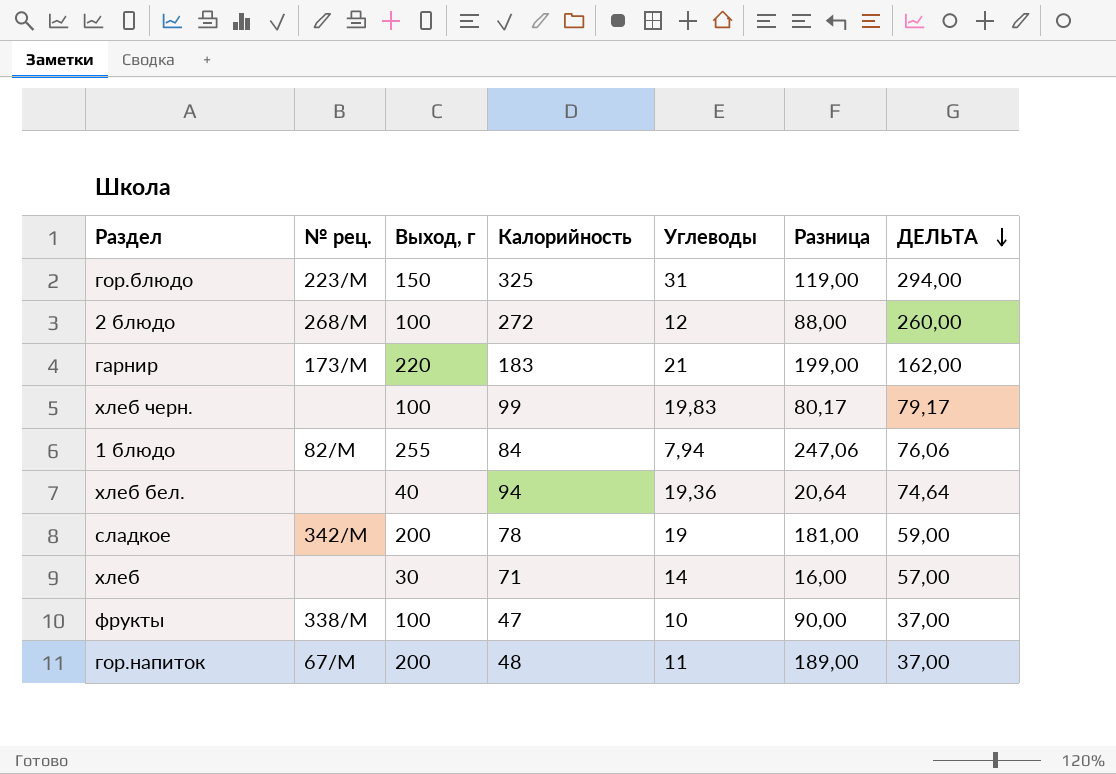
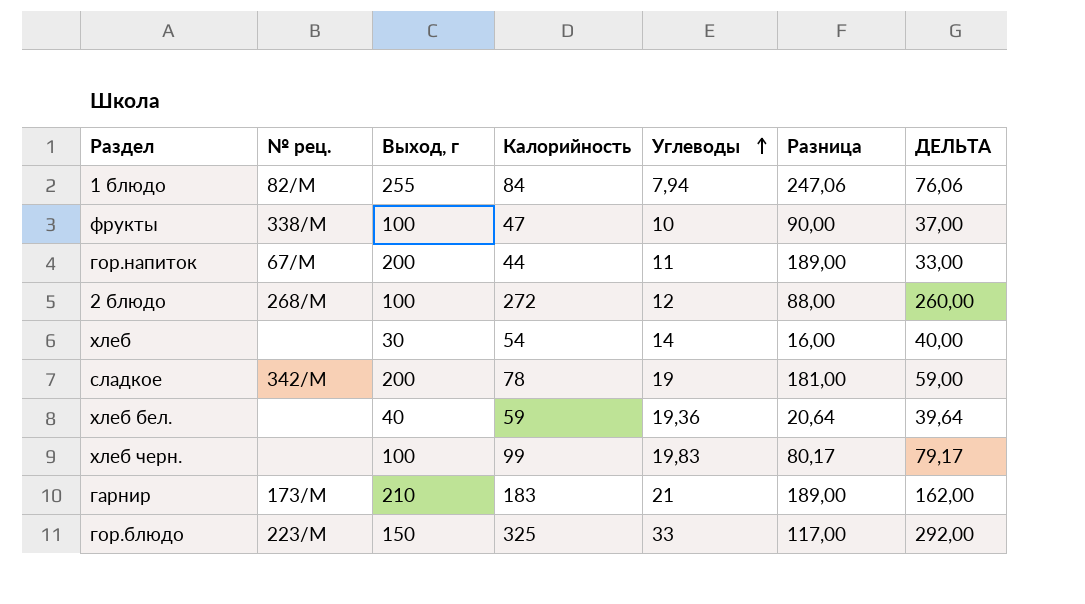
row order: ДЕЛЬТА descending -> Углеводы ascending
гор.напиток | Калорийность: 48 -> 44
гор.напиток | ДЕЛЬТА: 37,00 -> 33,00
хлеб | Калорийность: 71 -> 54
хлеб | ДЕЛЬТА: 57,00 -> 40,00
хлеб бел. | Калорийность: 94 -> 59
хлеб бел. | ДЕЛЬТА: 74,64 -> 39,64
гарнир | Выход, г: 220 -> 210
гарнир | Разница: 199,00 -> 189,00
гор.блюдо | Углеводы: 31 -> 33
гор.блюдо | Разница: 119,00 -> 117,00
гор.блюдо | ДЕЛЬТА: 294,00 -> 292,00

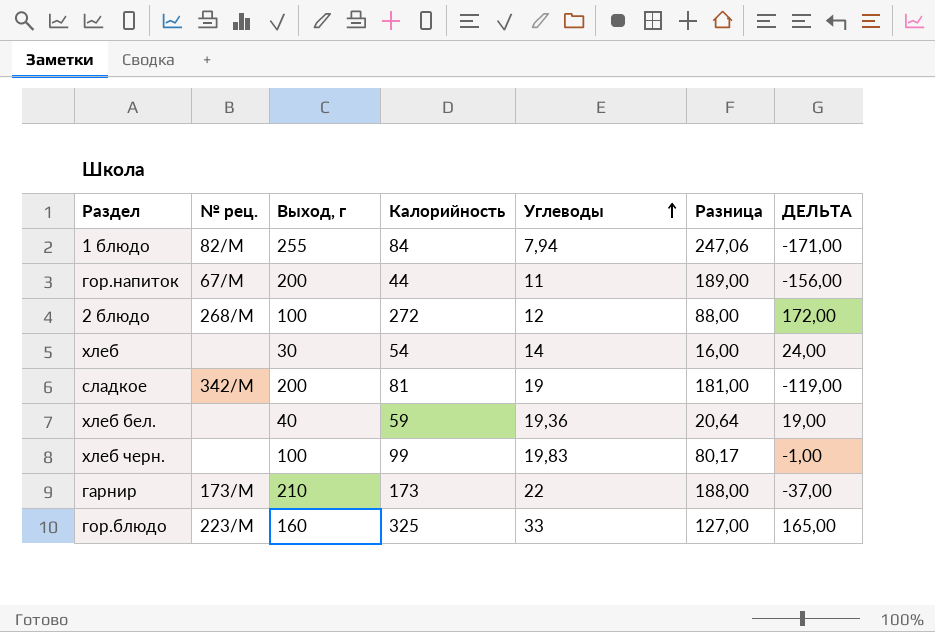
column ДЕЛЬТА | formula: [Калорийность] - [Углеводы] -> [Калорийность] - [Выход, г]
row фрукты: 338/М | 100 | 47 | 10 | 90,00 | 37,00 -> none
сладкое | Калорийность: 78 -> 81
гарнир | Калорийность: 183 -> 173
гарнир | Углеводы: 21 -> 22
гарнир | Разница: 189,00 -> 188,00
гор.блюдо | Выход, г: 150 -> 160
гор.блюдо | Разница: 117,00 -> 127,00

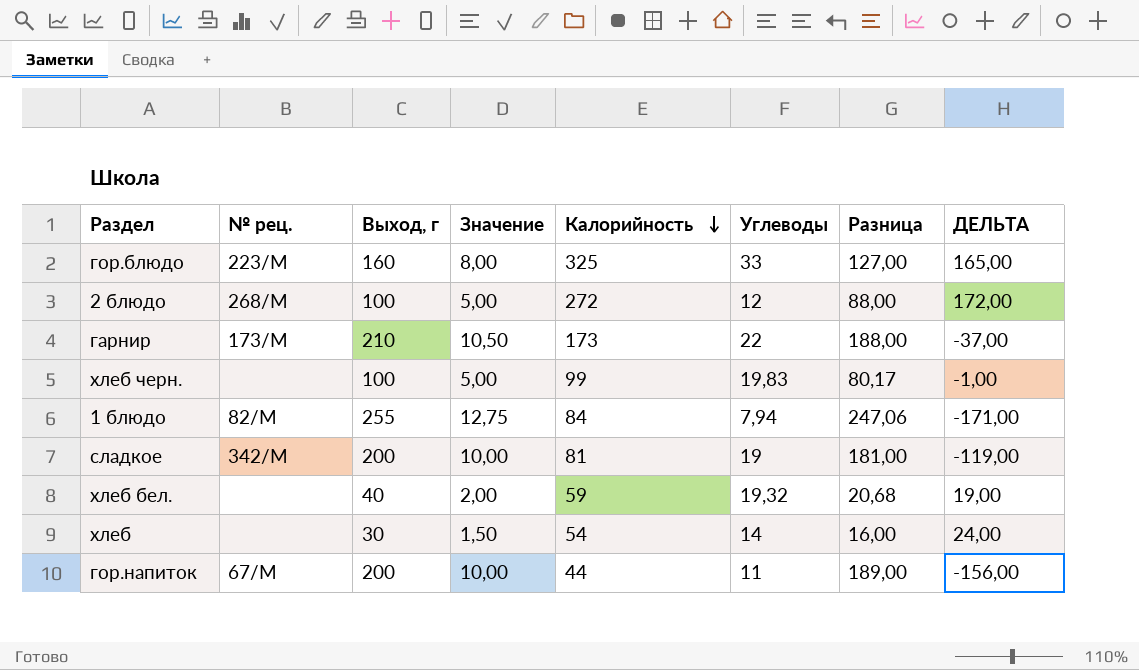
row order: Углеводы ascending -> Калорийность descending
column Значение | formula: none -> [Выход, г] * 0,05
хлеб бел. | Углеводы: 19,36 -> 19,32
хлеб бел. | Разница: 20,64 -> 20,68

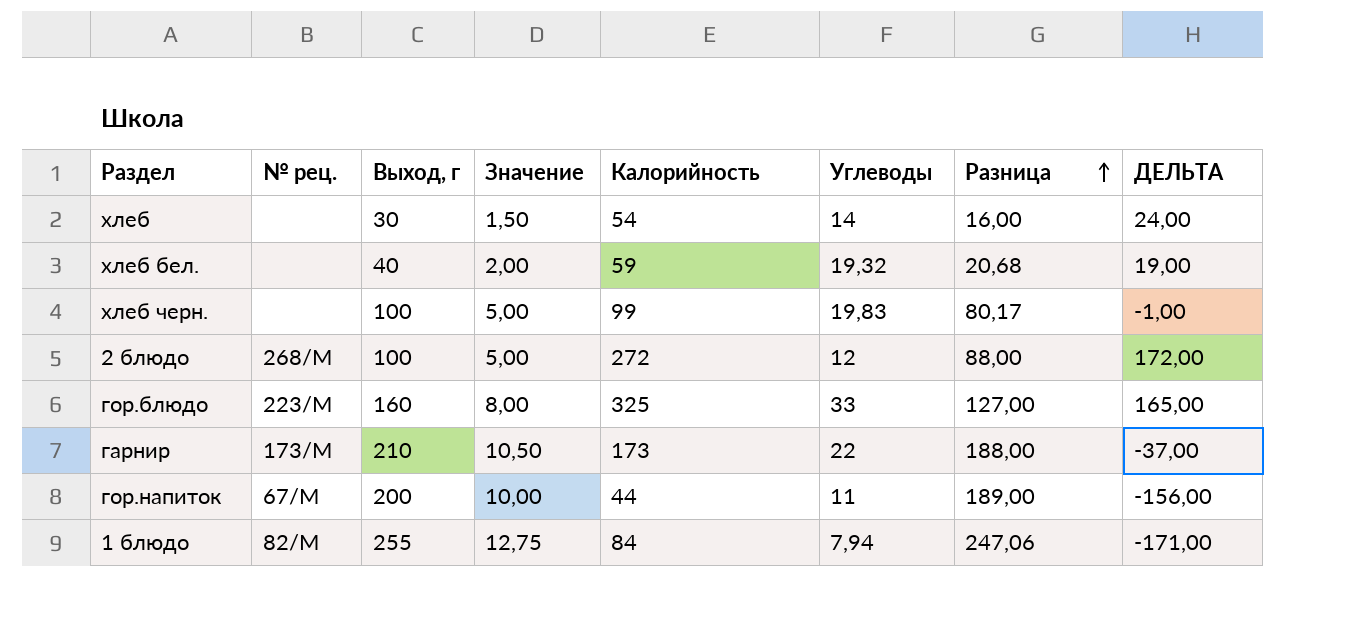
row order: Калорийность descending -> Разница ascending
row сладкое: 342/М | 200 | 10,00 | 81 | 19 | 181,00 | -119,00 -> none

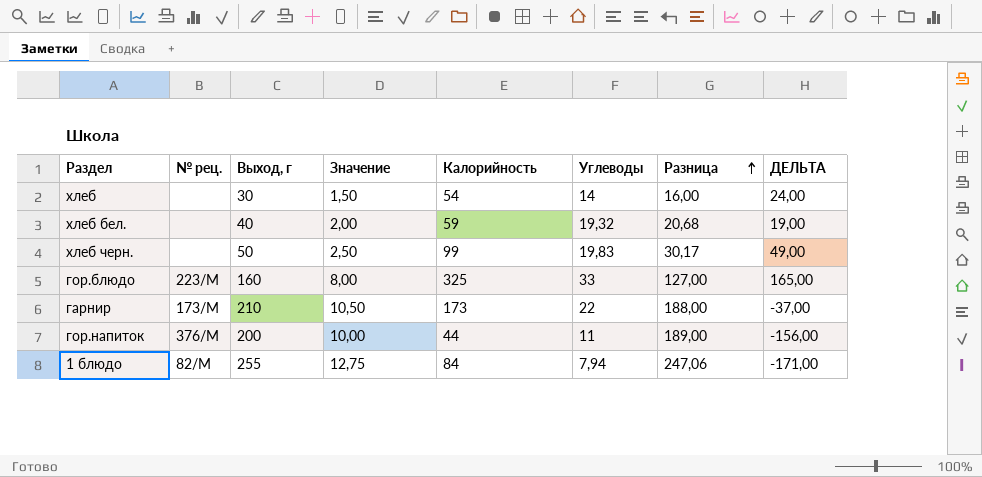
row 2 блюдо: 268/М | 100 | 5,00 | 272 | 12 | 88,00 | 172,00 -> none
хлеб черн. | Выход, г: 100 -> 50
хлеб черн. | Значение: 5,00 -> 2,50
хлеб черн. | Разница: 80,17 -> 30,17
хлеб черн. | ДЕЛЬТА: -1,00 -> 49,00
гор.напиток | № рец.: 67/М -> 376/М

